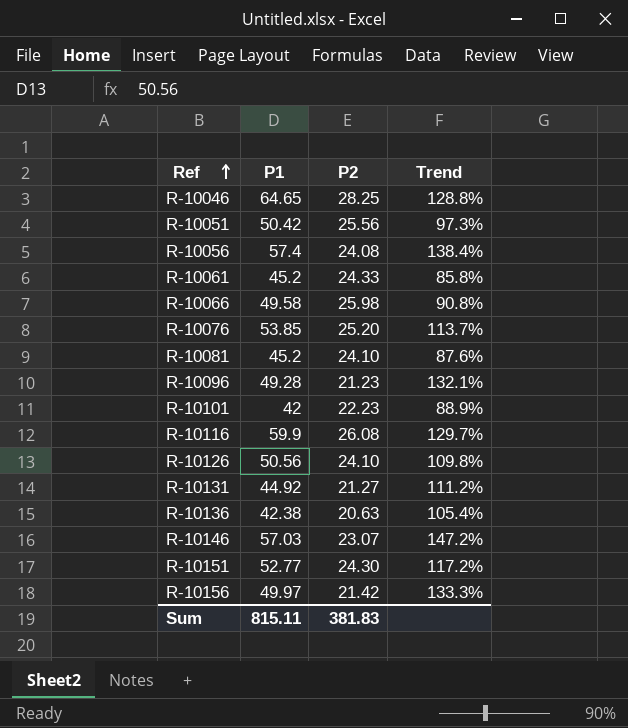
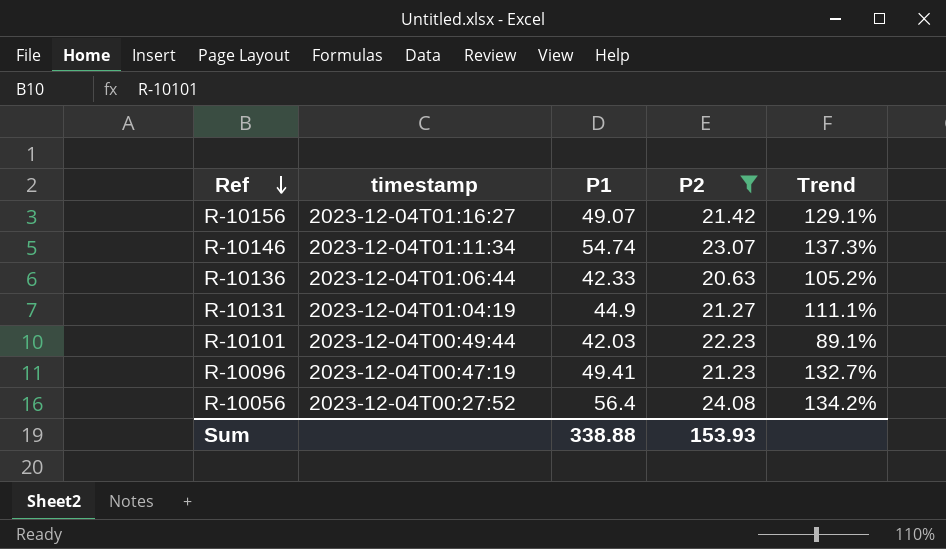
filter: none -> P2 <= 24.08
row order: Ref ascending -> Ref descending
column timestamp | position: none -> 2
R-10156 | P1: 49.97 -> 49.07
R-10156 | Trend: 133.3% -> 129.1%
R-10146 | P1: 57.03 -> 54.74
R-10146 | Trend: 147.2% -> 137.3%
R-10136 | P1: 42.38 -> 42.33
R-10136 | Trend: 105.4% -> 105.2%
R-10131 | P1: 44.92 -> 44.9
R-10131 | Trend: 111.2% -> 111.1%
R-10101 | P1: 42 -> 42.03
R-10101 | Trend: 88.9% -> 89.1%
R-10096 | P1: 49.28 -> 49.41
R-10096 | Trend: 132.1% -> 132.7%
R-10056 | P1: 57.4 -> 56.4
R-10056 | Trend: 138.4% -> 134.2%
Sum | P1: 815.11 -> 338.88
Sum | P2: 381.83 -> 153.93

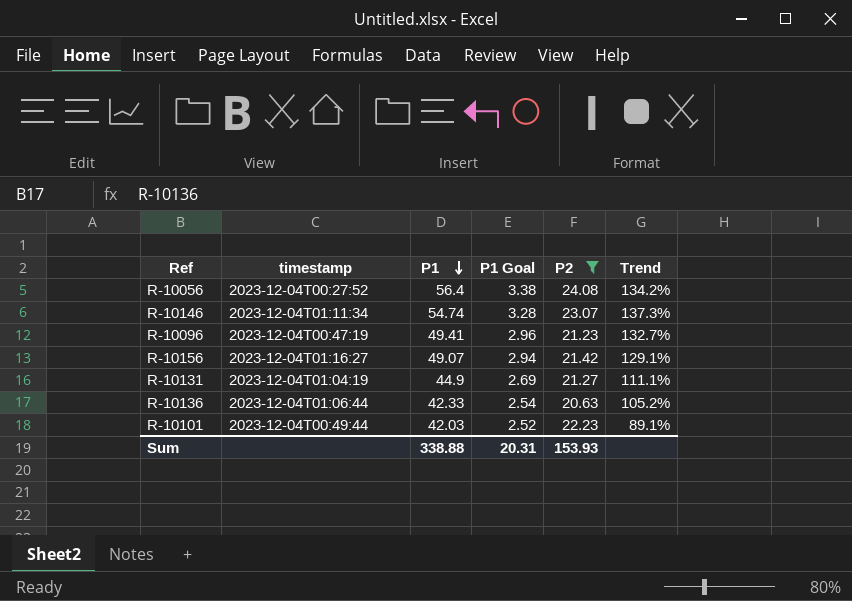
row order: Ref descending -> P1 descending
column P1 Goal | formula: none -> [P1] * 0.06

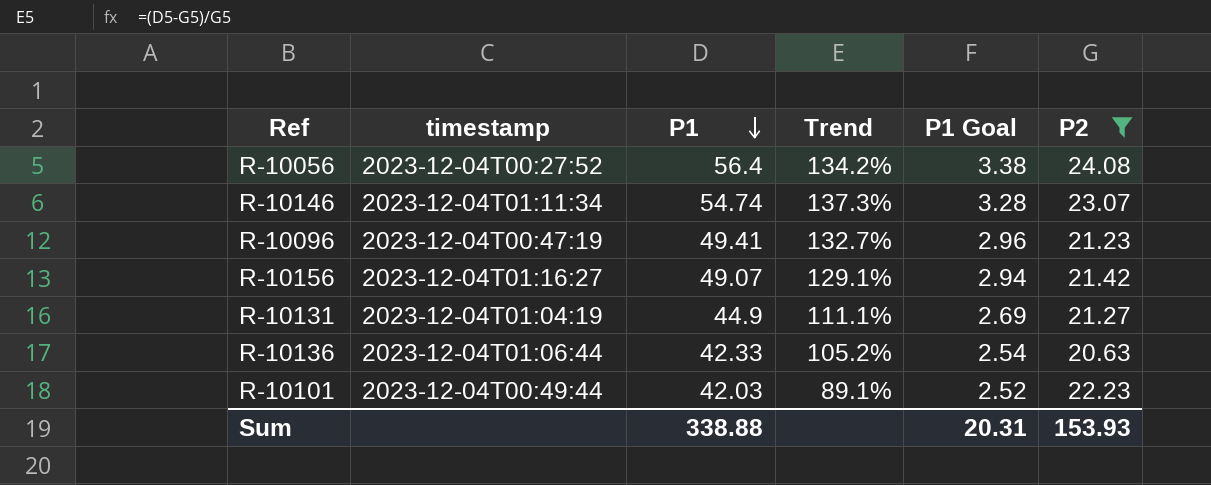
column Trend | position: 6 -> 4

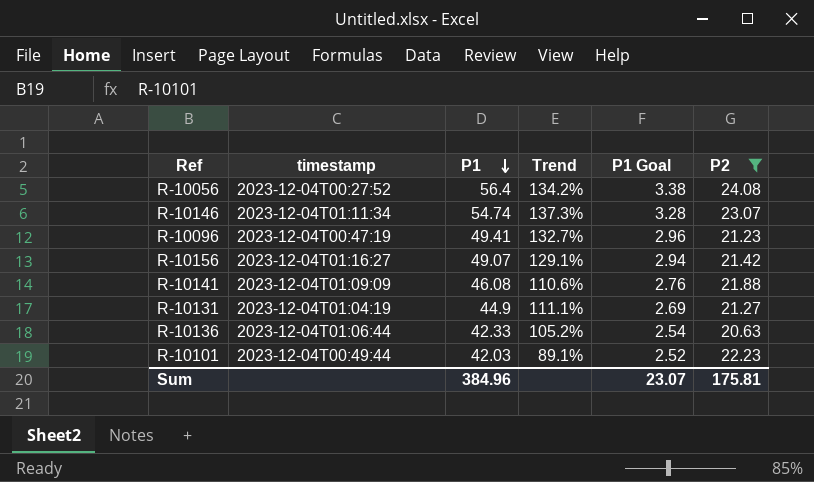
row R-10141: none -> 2023-12-04T01:09:09 | 46.08 | 110.6% | 2.76 | 21.88
Sum | P1: 338.88 -> 384.96
Sum | P1 Goal: 20.31 -> 23.07
Sum | P2: 153.93 -> 175.81

